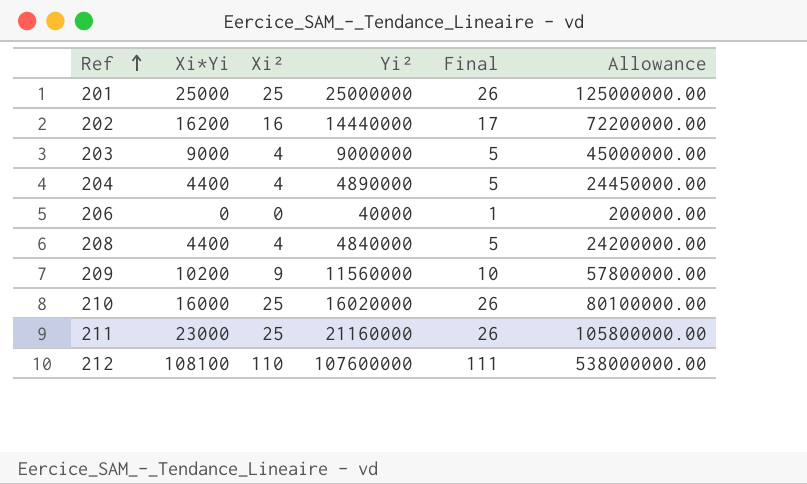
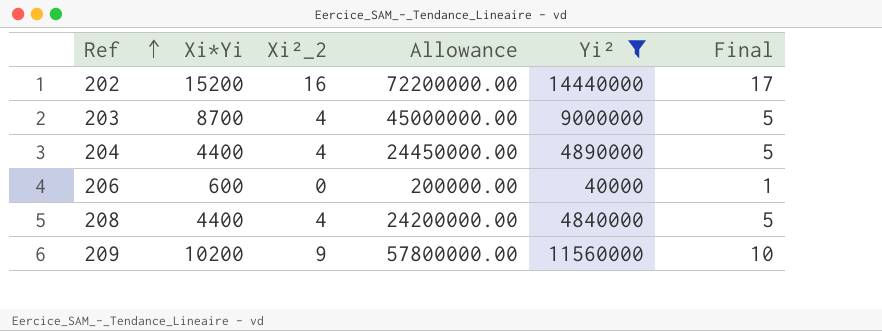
filter: none -> Yi² <= 14440000
column name: Xi² -> Xi²_2
column Allowance | position: 6 -> 4
202 | Xi*Yi: 16200 -> 15200
203 | Xi*Yi: 9000 -> 8700
206 | Xi*Yi: 0 -> 600

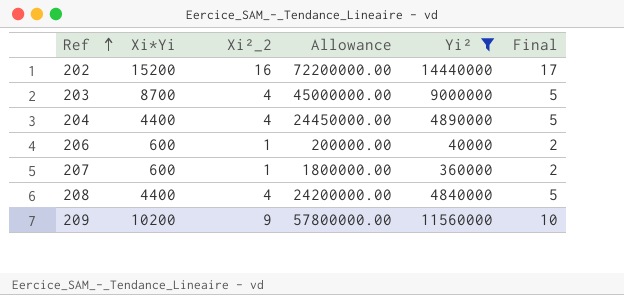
206 | Xi²_2: 0 -> 1
206 | Final: 1 -> 2
row 207: none -> 600 | 1 | 1800000.00 | 360000 | 2

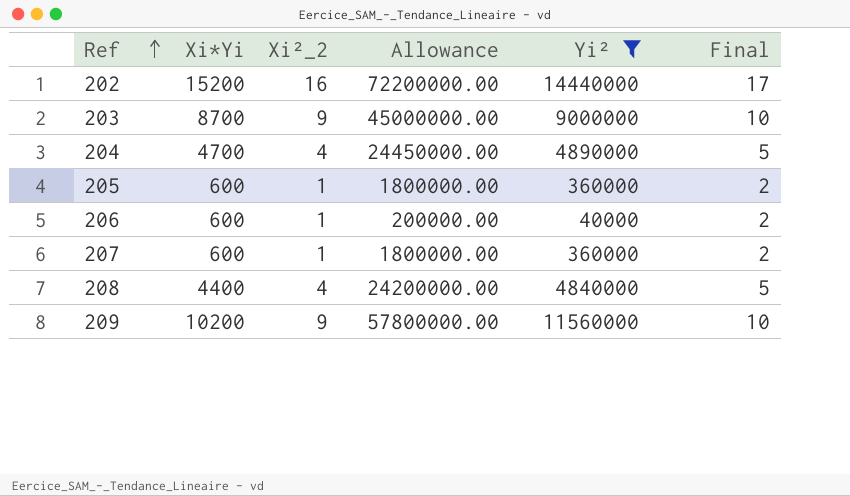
203 | Xi²_2: 4 -> 9
203 | Final: 5 -> 10
204 | Xi*Yi: 4400 -> 4700
row 205: none -> 600 | 1 | 1800000.00 | 360000 | 2

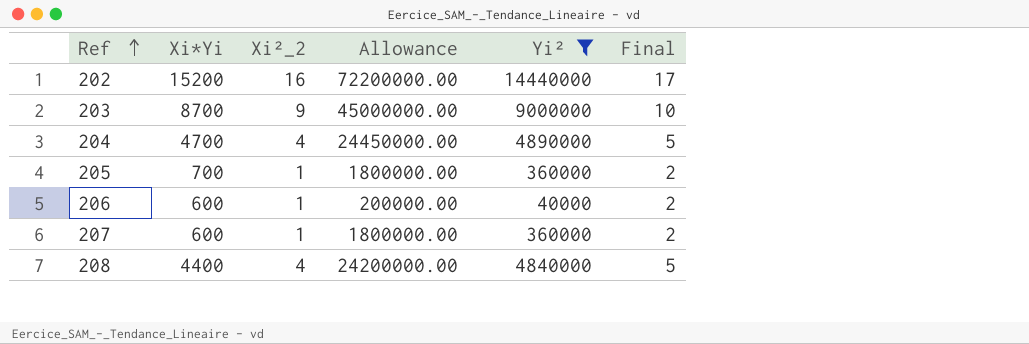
row 209: 10200 | 9 | 57800000.00 | 11560000 | 10 -> none
205 | Xi*Yi: 600 -> 700

